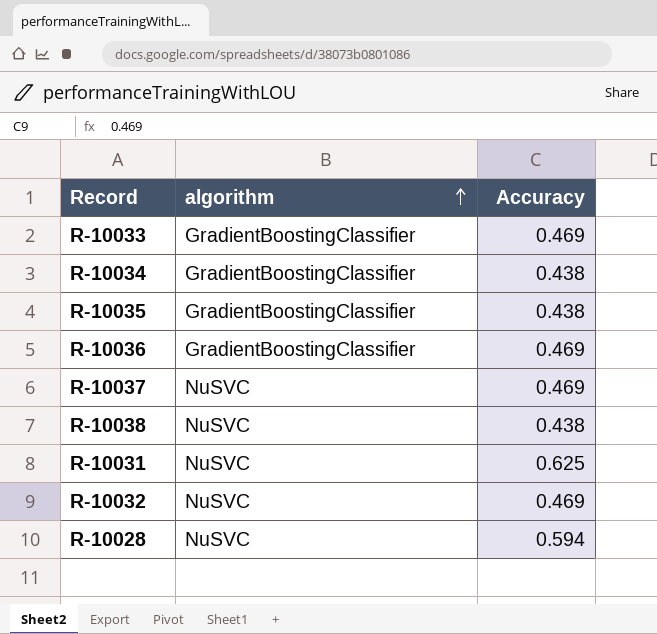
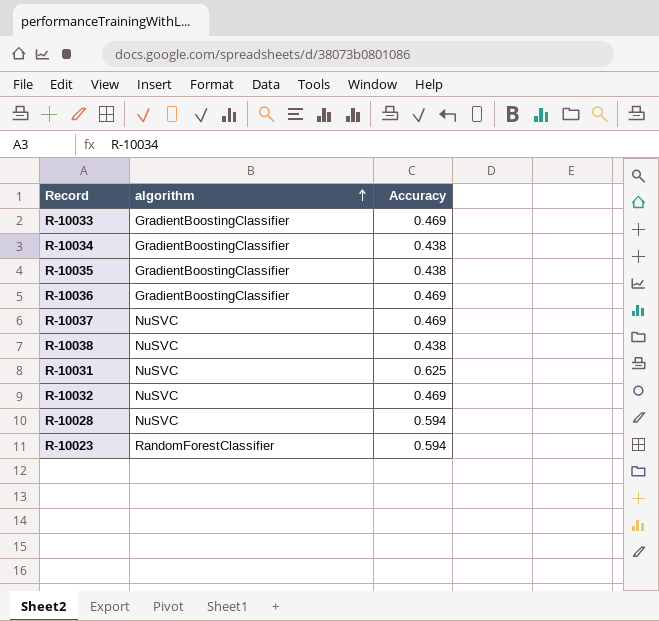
row R-10023: none -> RandomForestClassifier | 0.594

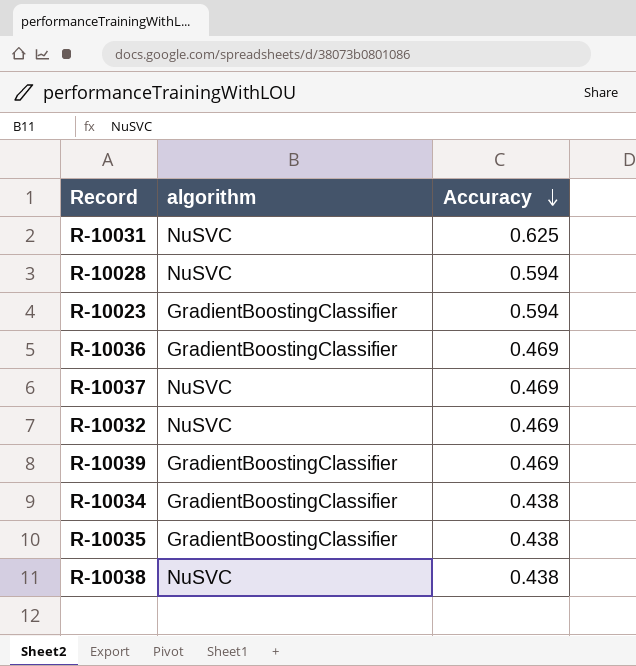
row order: algorithm ascending -> Accuracy descending
row R-10033: GradientBoostingClassifier | 0.469 -> none
R-10023 | algorithm: RandomForestClassifier -> GradientBoostingClassifier
row R-10039: none -> GradientBoostingClassifier | 0.469

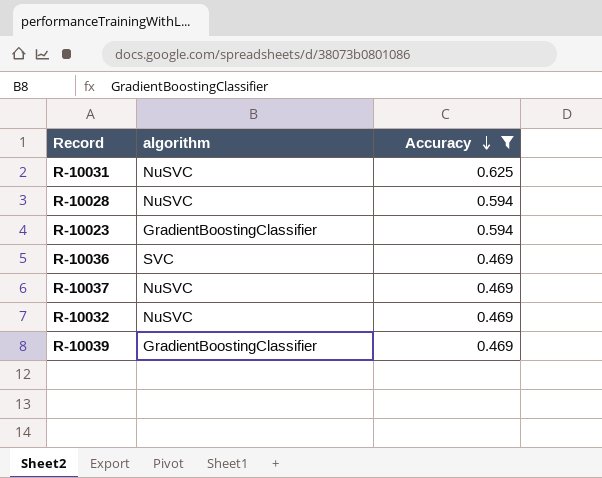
filter: none -> Accuracy != 0.438
R-10036 | algorithm: GradientBoostingClassifier -> SVC

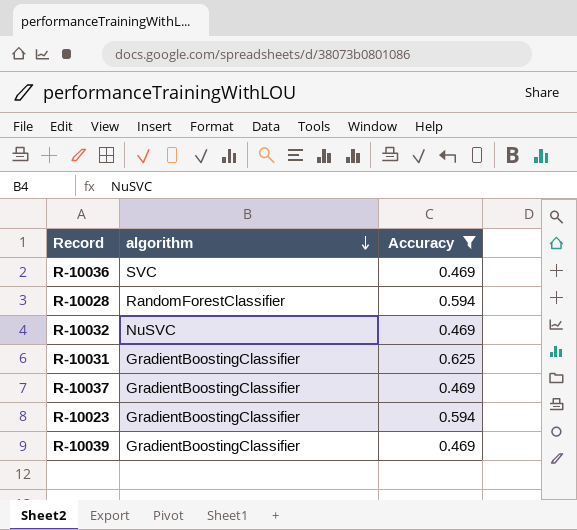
row order: Accuracy descending -> algorithm descending
R-10028 | algorithm: NuSVC -> RandomForestClassifier
R-10031 | algorithm: NuSVC -> GradientBoostingClassifier
R-10037 | algorithm: NuSVC -> GradientBoostingClassifier

